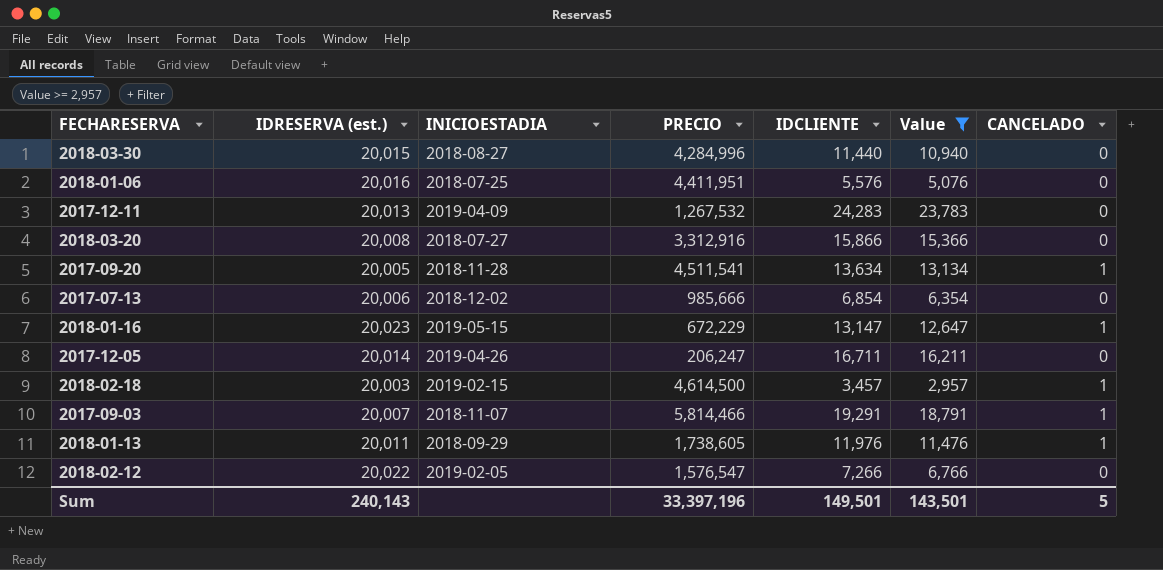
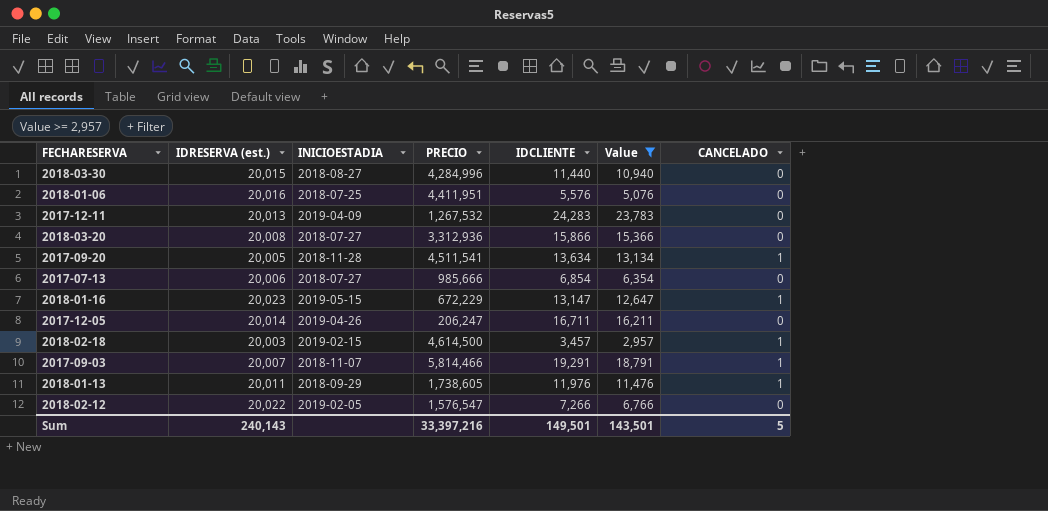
2018-03-20 | PRECIO: 3,312,916 -> 3,312,936
2017-07-13 | INICIOESTADIA: 2018-12-02 -> 2018-07-27
Sum | PRECIO: 33,397,196 -> 33,397,216

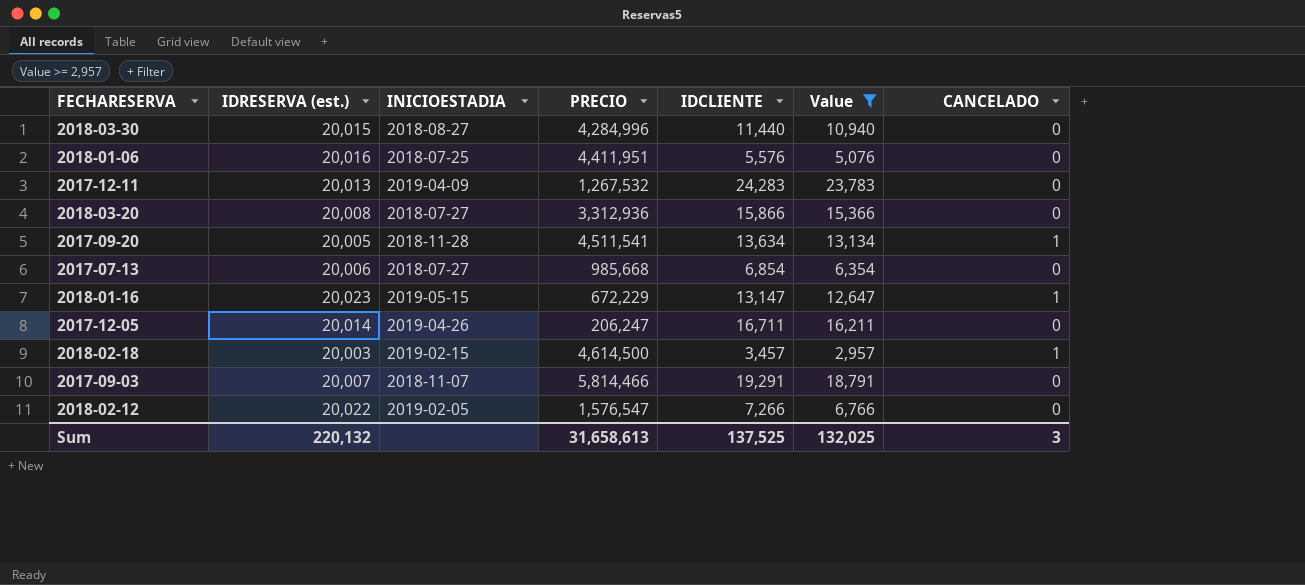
row 2018-01-13: 20,011 | 2018-09-29 | 1,738,605 | 11,976 | 11,476 | 1 -> none
2017-07-13 | PRECIO: 985,666 -> 985,668
2017-09-03 | CANCELADO: 1 -> 0
Sum | IDRESERVA (est.): 240,143 -> 220,132
Sum | PRECIO: 33,397,216 -> 31,658,613
Sum | IDCLIENTE: 149,501 -> 137,525
Sum | Value: 143,501 -> 132,025
Sum | CANCELADO: 5 -> 3

